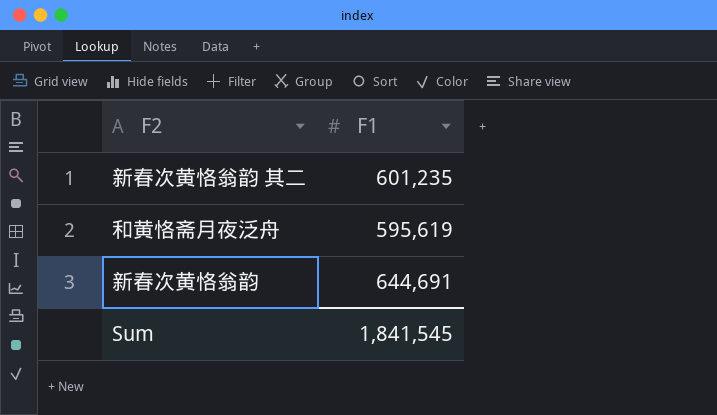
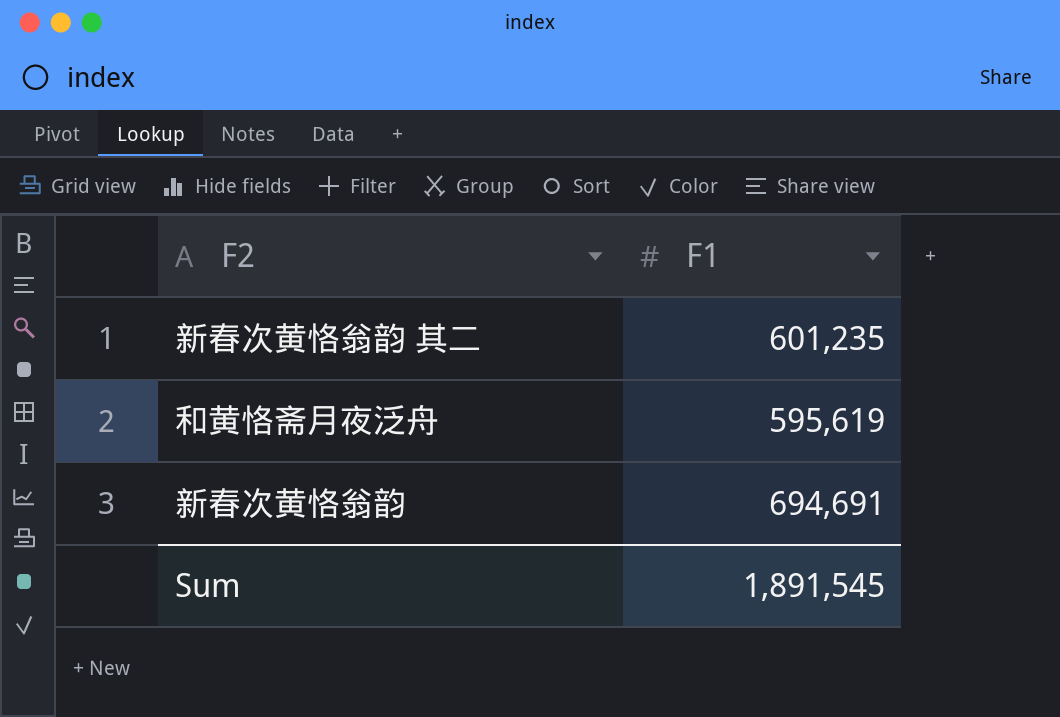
新春次黄恪翁韵 | F1: 644,691 -> 694,691
Sum | F1: 1,841,545 -> 1,891,545

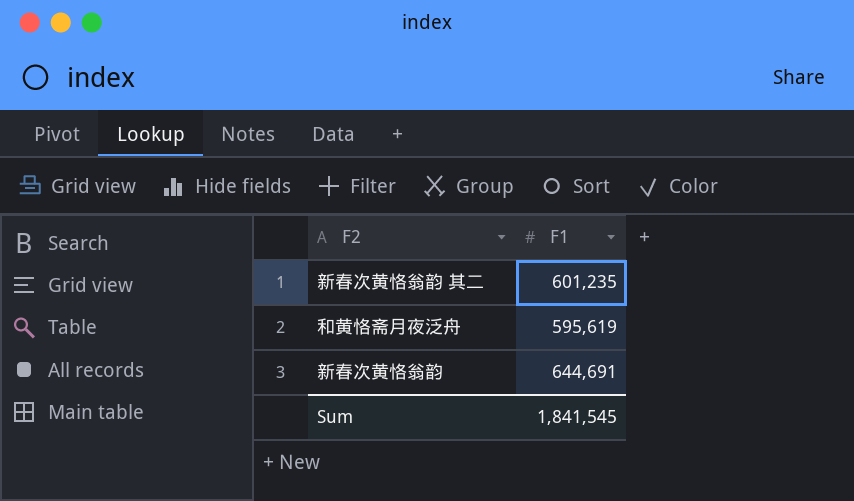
新春次黄恪翁韵 | F1: 694,691 -> 644,691
Sum | F1: 1,891,545 -> 1,841,545

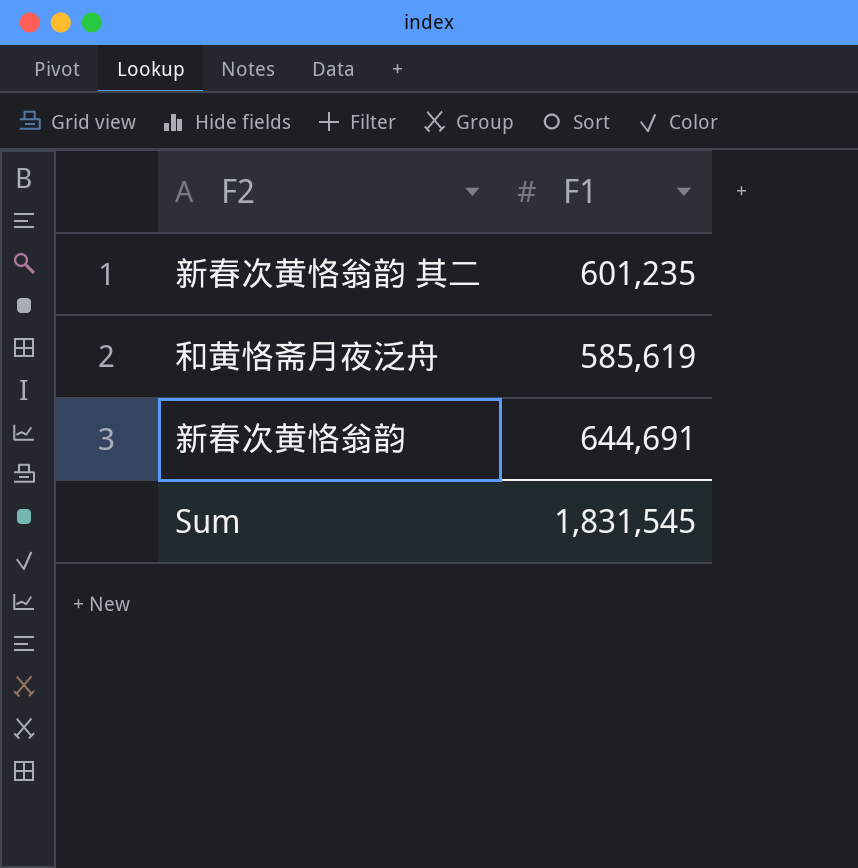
和黄恪斋月夜泛舟 | F1: 595,619 -> 585,619
Sum | F1: 1,841,545 -> 1,831,545

